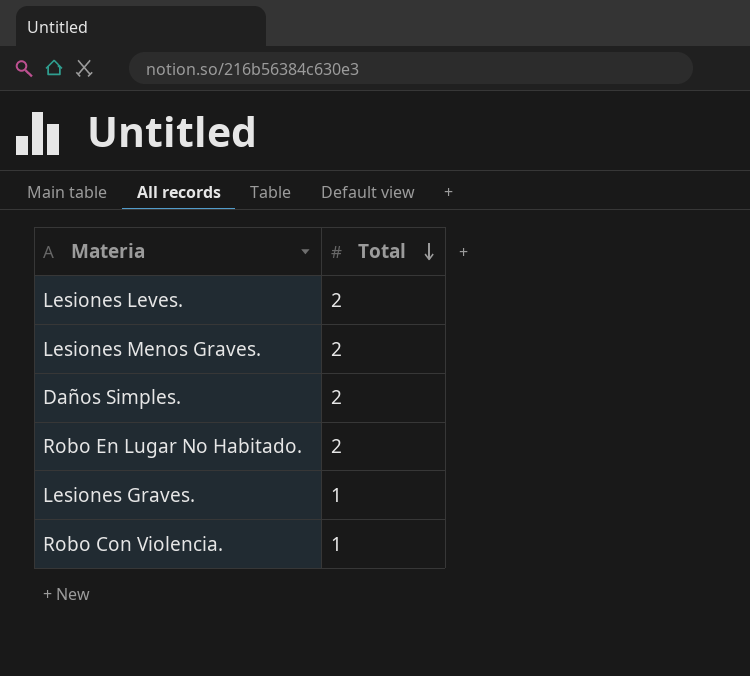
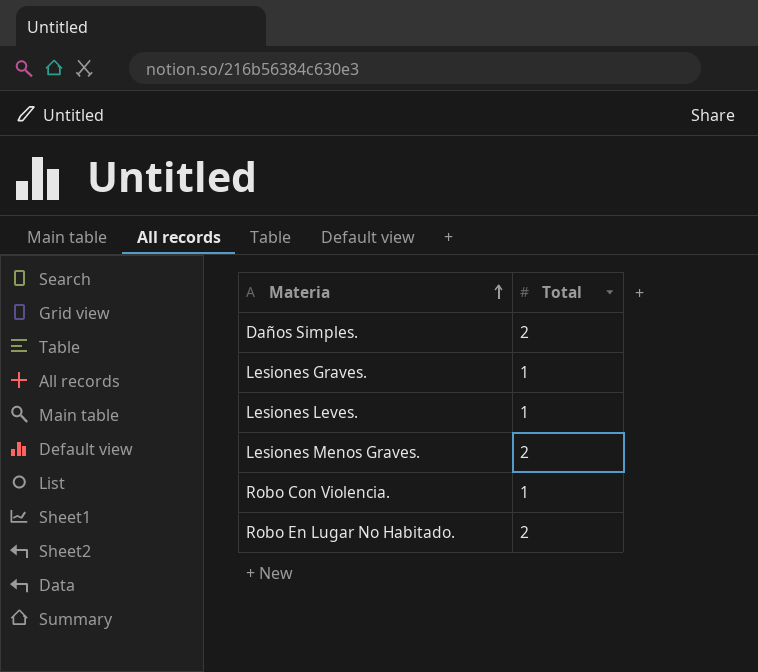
row order: Total descending -> Materia ascending
Lesiones Leves. | Total: 2 -> 1

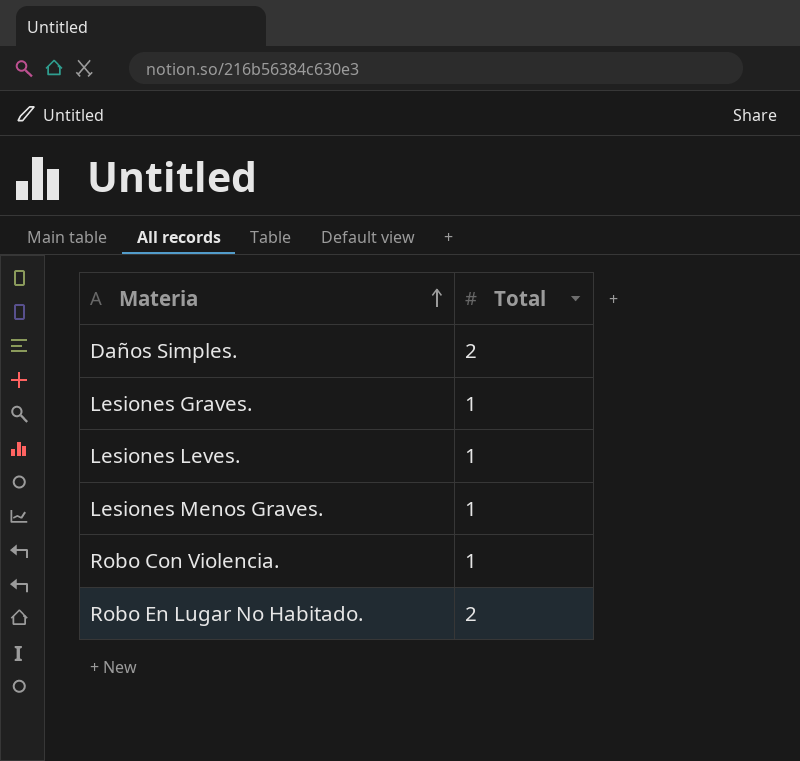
Lesiones Menos Graves. | Total: 2 -> 1

